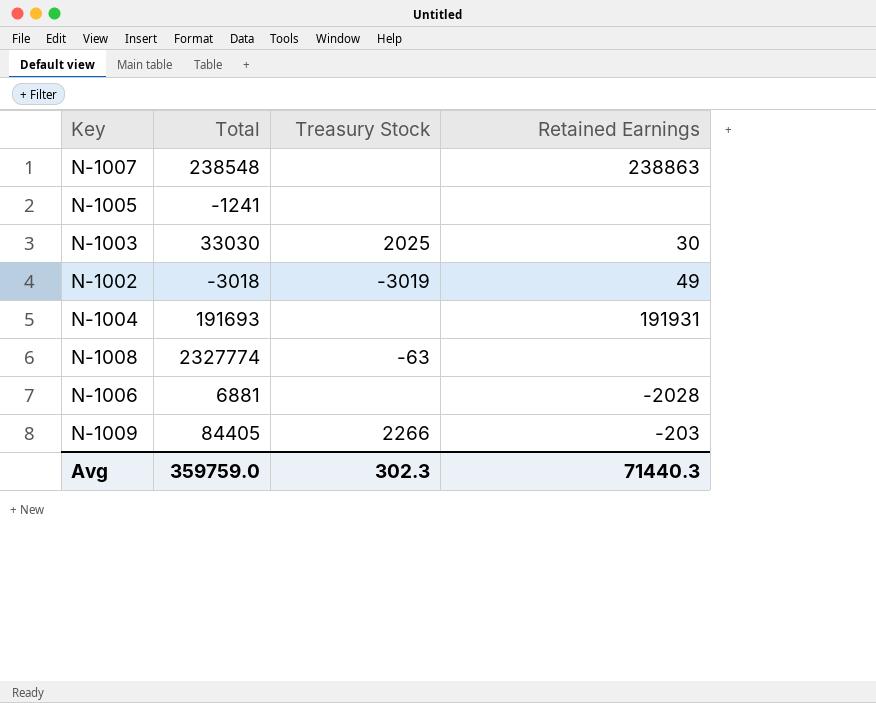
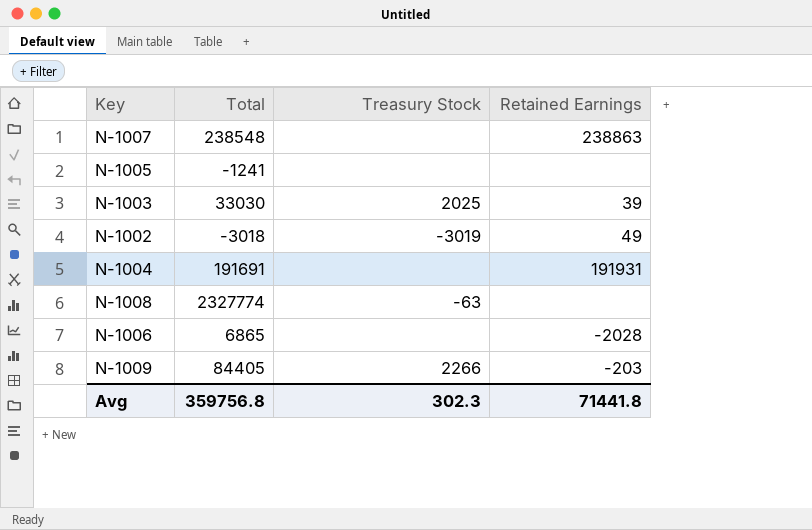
N-1003 | Retained Earnings: 30 -> 39
N-1004 | Total: 191693 -> 191691
N-1006 | Total: 6881 -> 6865
Avg | Total: 359759.0 -> 359756.8
Avg | Retained Earnings: 71440.3 -> 71441.8

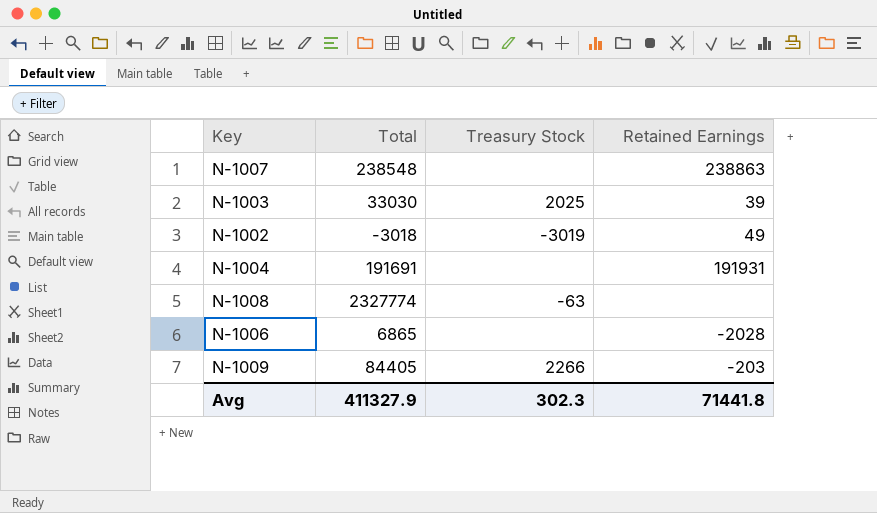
row N-1005: -1241 | none | none -> none
Avg | Total: 359756.8 -> 411327.9

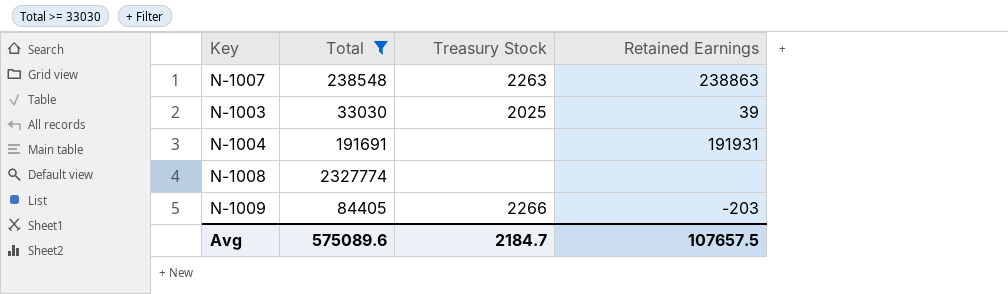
filter: none -> Total >= 33030
N-1007 | Treasury Stock: none -> 2263
N-1008 | Treasury Stock: -63 -> none
Avg | Total: 411327.9 -> 575089.6
Avg | Treasury Stock: 302.3 -> 2184.7
Avg | Retained Earnings: 71441.8 -> 107657.5

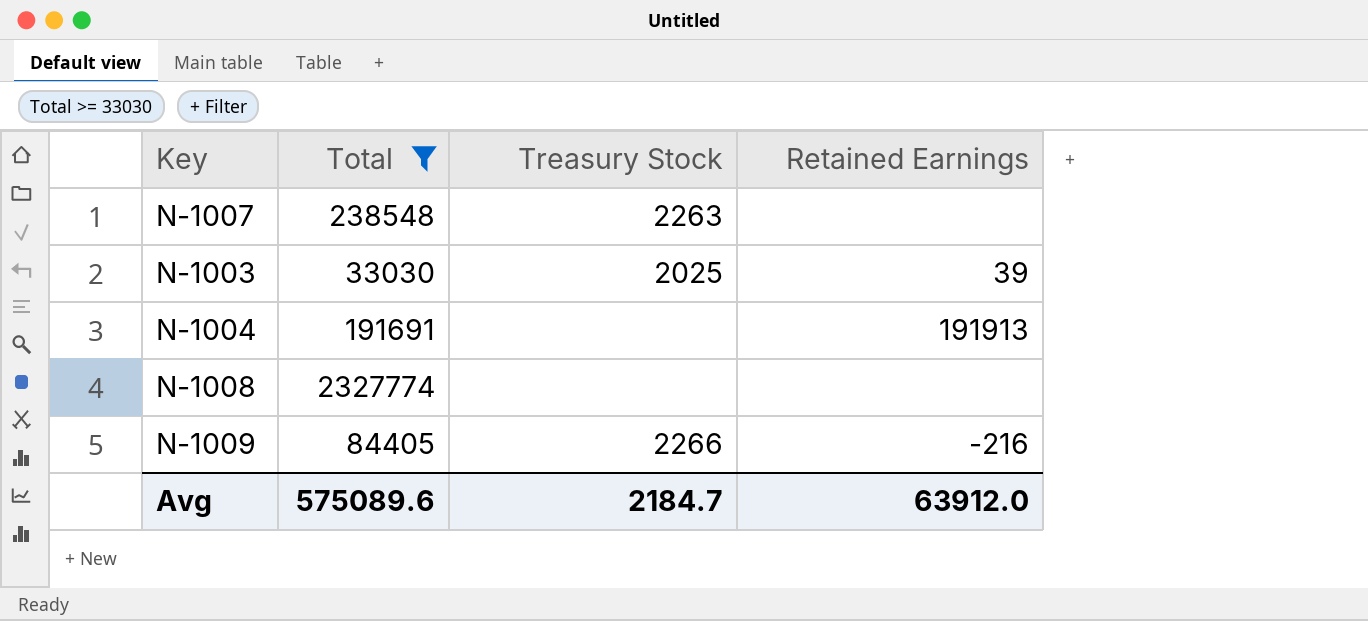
N-1007 | Retained Earnings: 238863 -> none
N-1004 | Retained Earnings: 191931 -> 191913
N-1009 | Retained Earnings: -203 -> -216
Avg | Retained Earnings: 107657.5 -> 63912.0

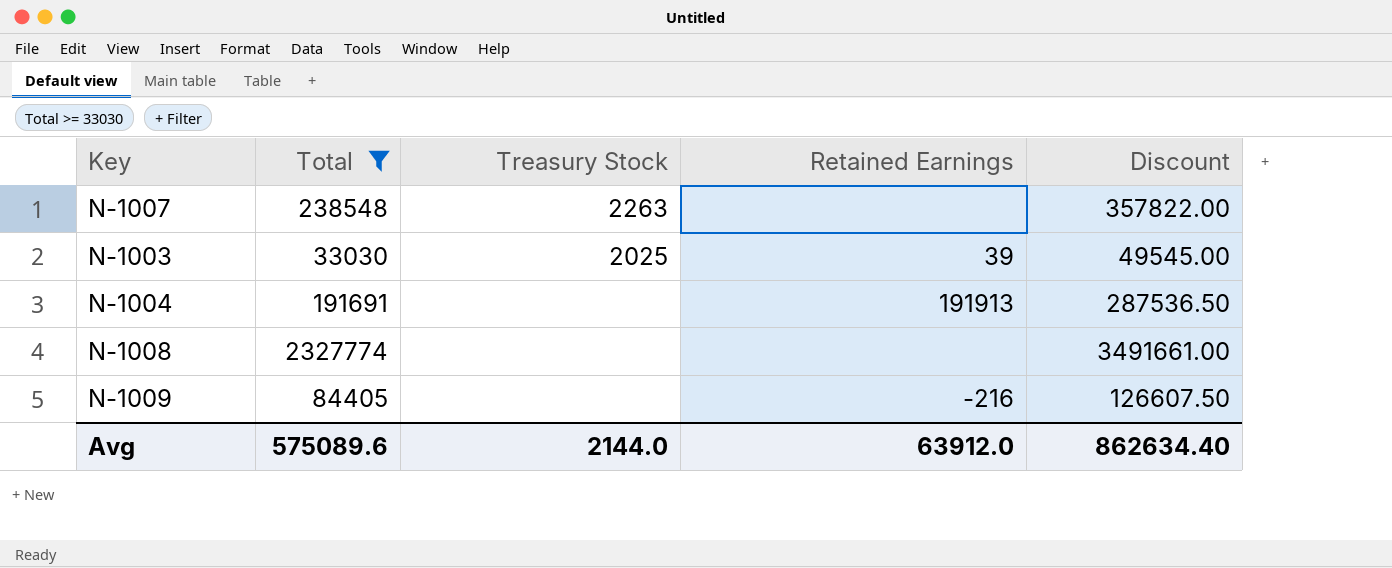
column Discount | formula: none -> [Total] * 1.5
N-1009 | Treasury Stock: 2266 -> none
Avg | Treasury Stock: 2184.7 -> 2144.0

